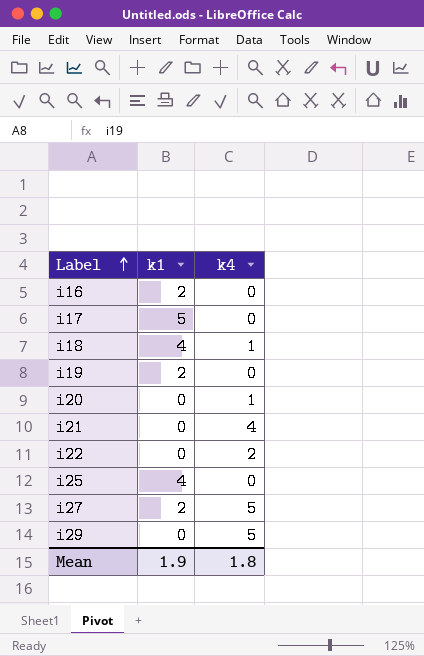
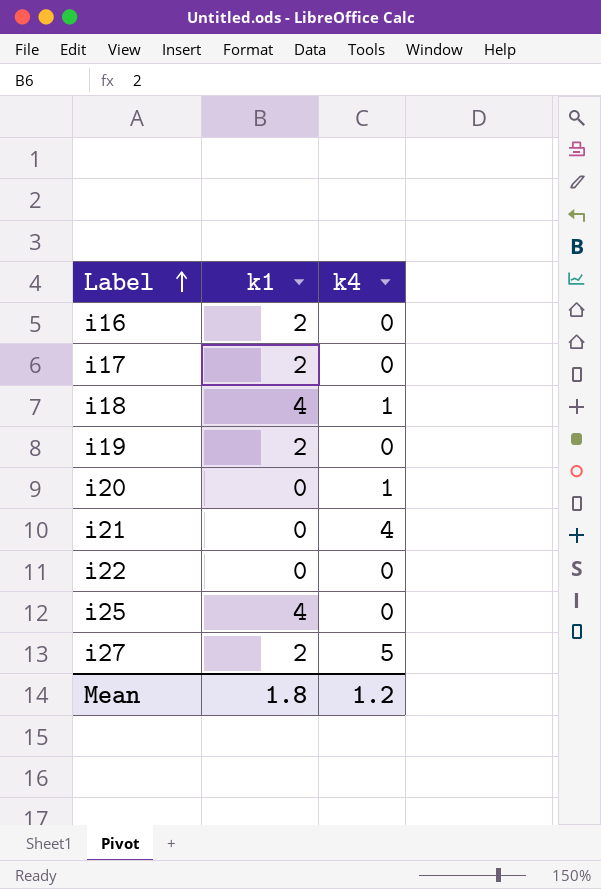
row i29: 0 | 5 -> none
i17 | k1: 5 -> 2
i22 | k4: 2 -> 0
Mean | k1: 1.9 -> 1.8
Mean | k4: 1.8 -> 1.2

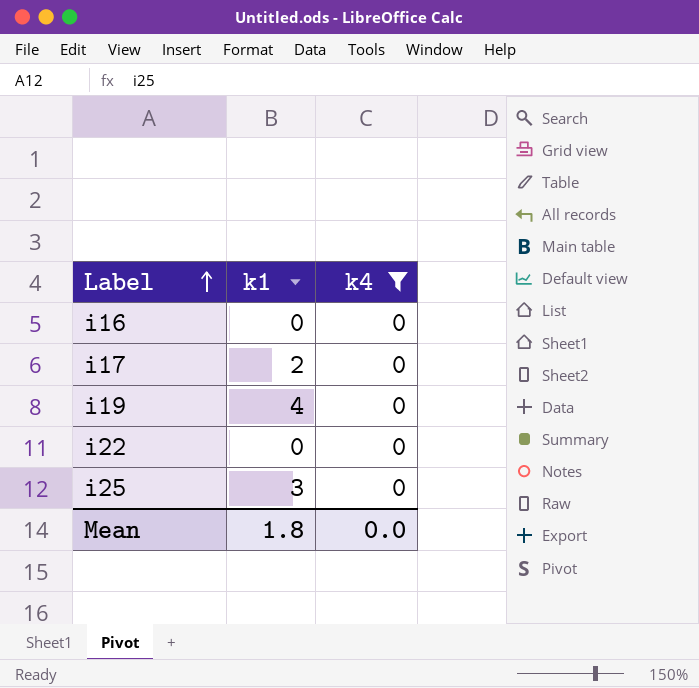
filter: none -> k4 = 0
i16 | k1: 2 -> 0
i19 | k1: 2 -> 4
i25 | k1: 4 -> 3
Mean | k4: 1.2 -> 0.0

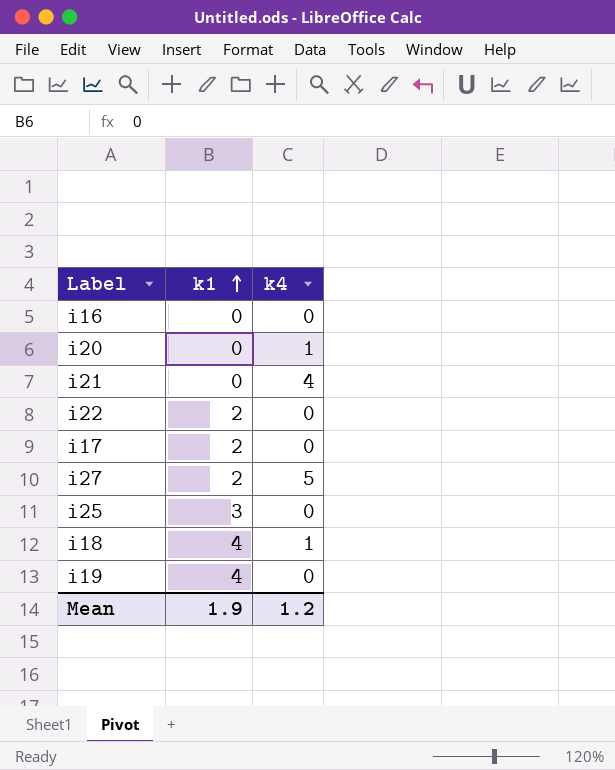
filter: k4 = 0 -> none
row order: Label ascending -> k1 ascending
i22 | k1: 0 -> 2
Mean | k1: 1.8 -> 1.9
Mean | k4: 0.0 -> 1.2

